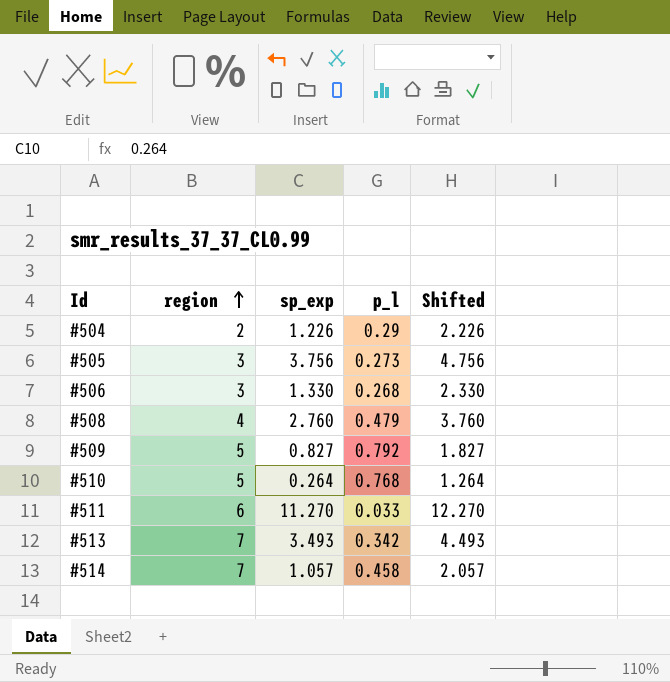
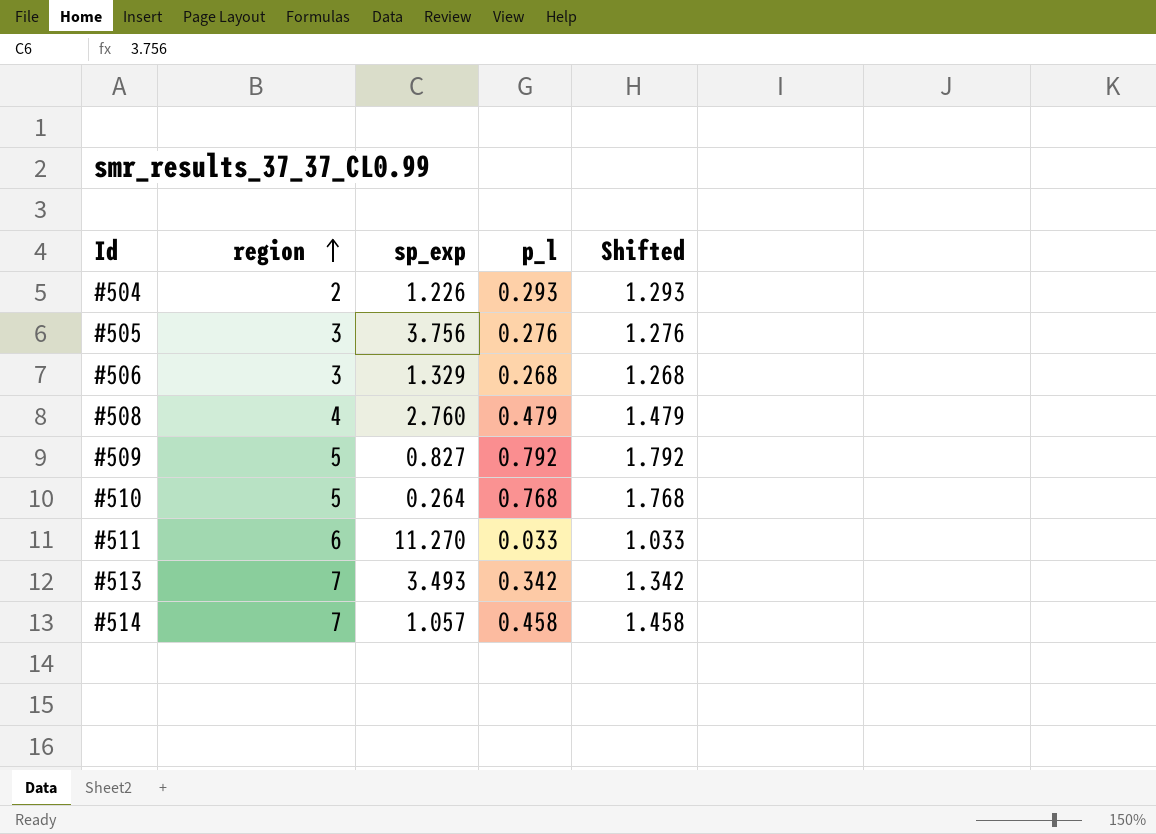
column Shifted | formula: [sp_exp] + 1 -> [p_l] + 1
#504 | p_l: 0.29 -> 0.293
#505 | p_l: 0.273 -> 0.276
#506 | sp_exp: 1.330 -> 1.329

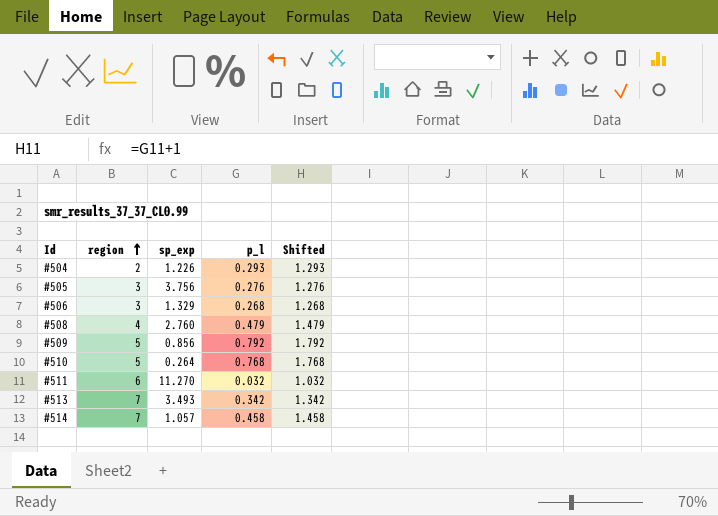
#509 | sp_exp: 0.827 -> 0.856
#511 | p_l: 0.033 -> 0.032
#511 | Shifted: 1.033 -> 1.032

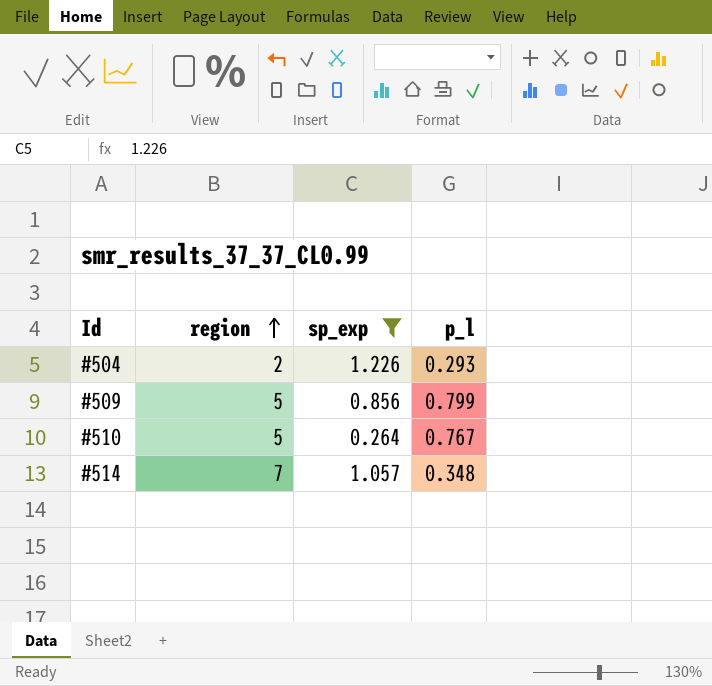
filter: none -> sp_exp <= 1.226
column Shifted | formula: [p_l] + 1 -> none
#509 | p_l: 0.792 -> 0.799
#510 | p_l: 0.768 -> 0.767
#514 | p_l: 0.458 -> 0.348

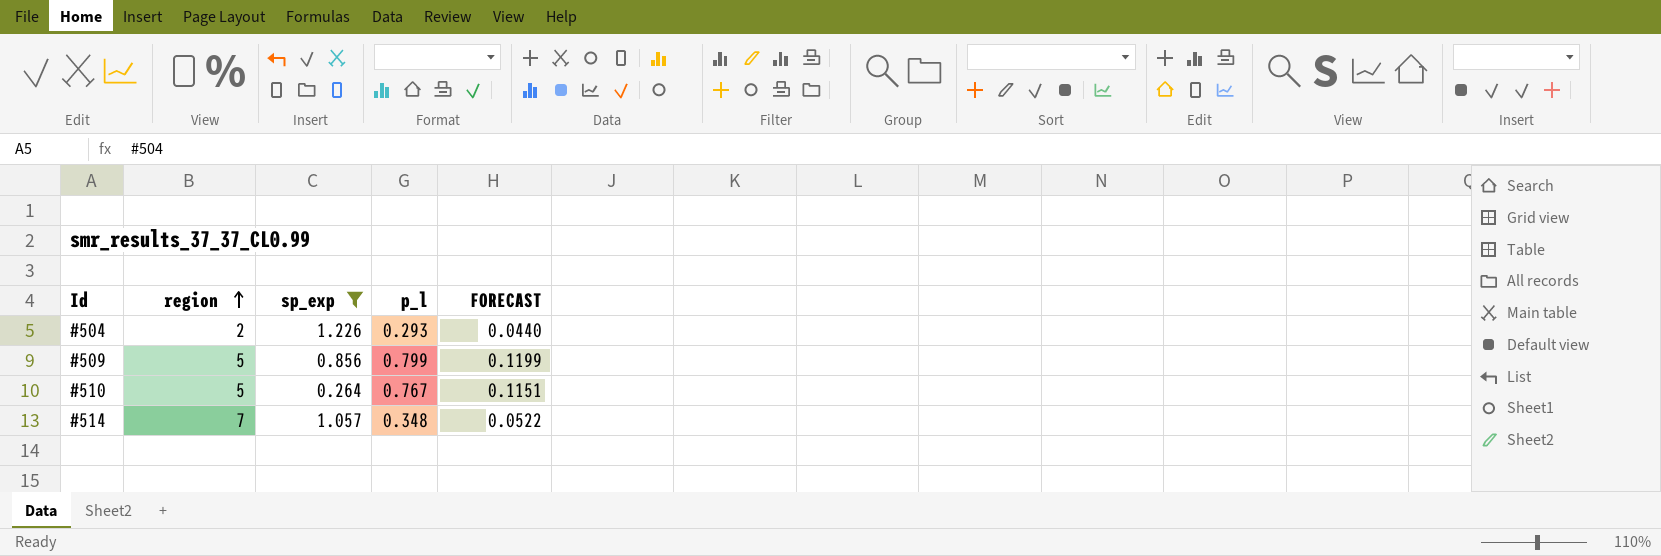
column FORECAST | formula: none -> [p_l] * 0.15

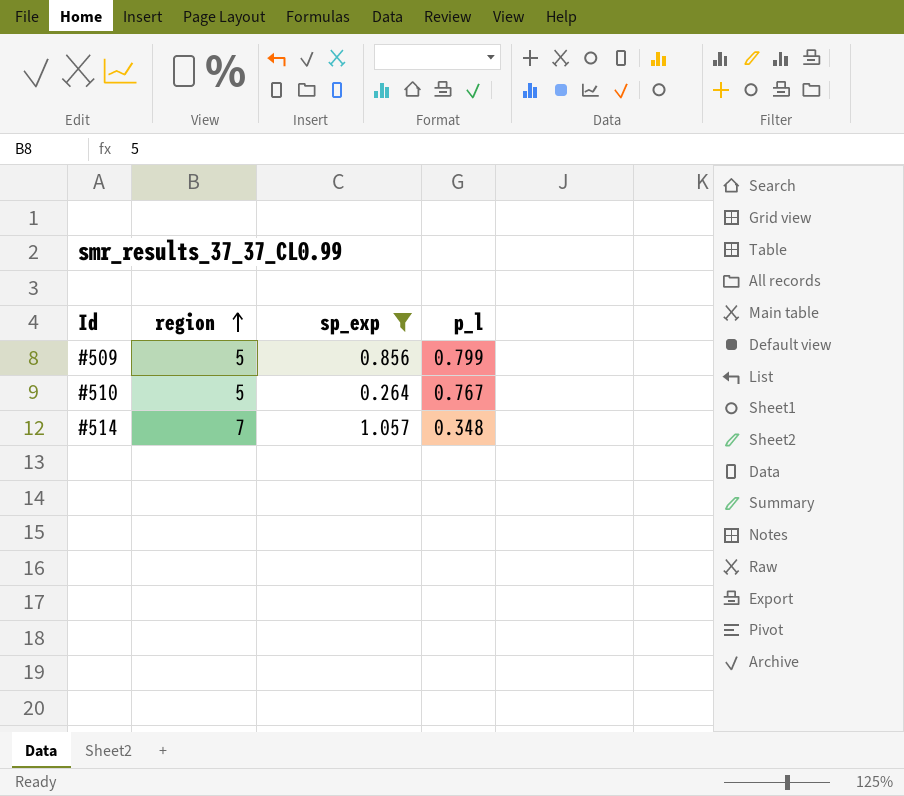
column FORECAST | formula: [p_l] * 0.15 -> none
row #504: 2 | 1.226 | 0.293 | 0.0440 -> none

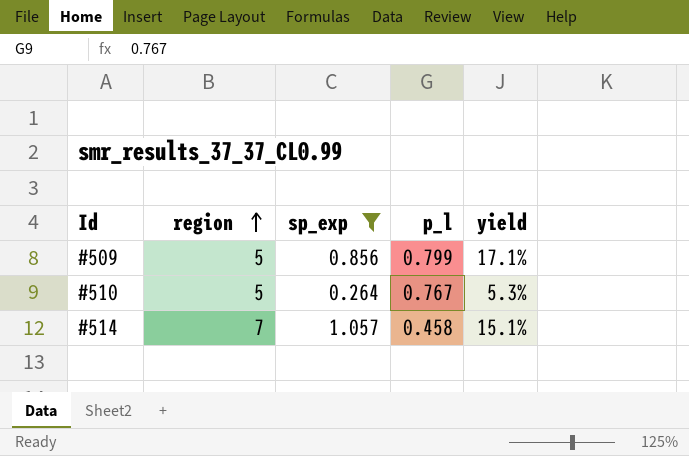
column yield | formula: none -> [sp_exp] / [region]
#514 | p_l: 0.348 -> 0.458

